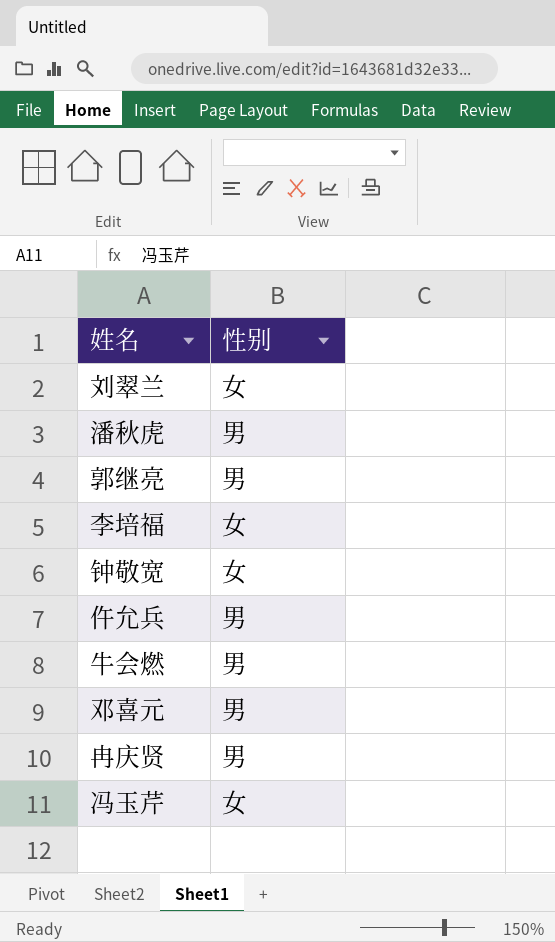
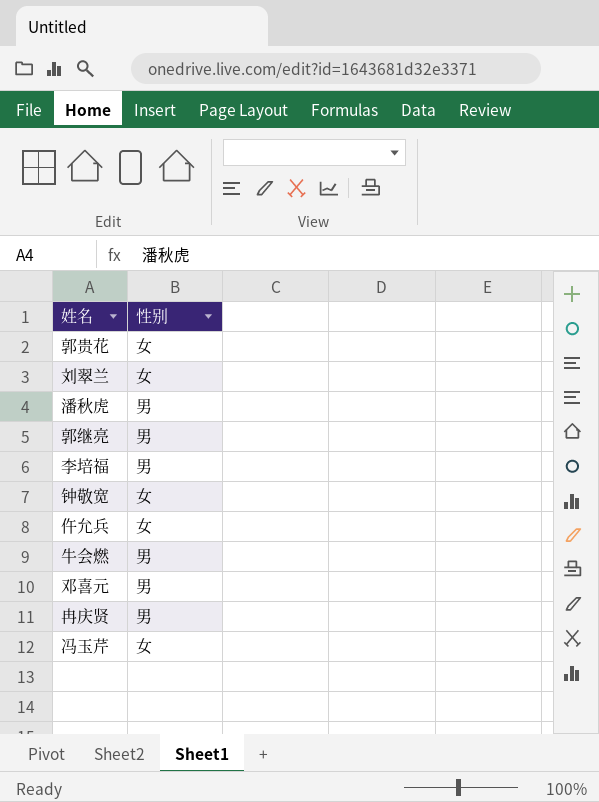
row 郭贵花: none -> 女
李培福 | 性别: 女 -> 男
仵允兵 | 性别: 男 -> 女

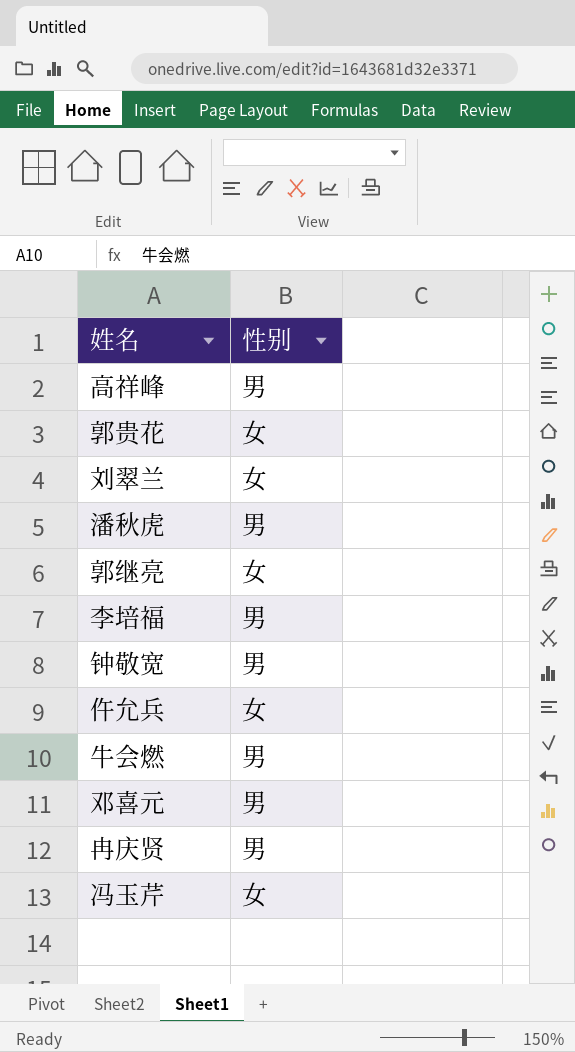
row 高祥峰: none -> 男
郭继亮 | 性别: 男 -> 女
钟敬宽 | 性别: 女 -> 男

